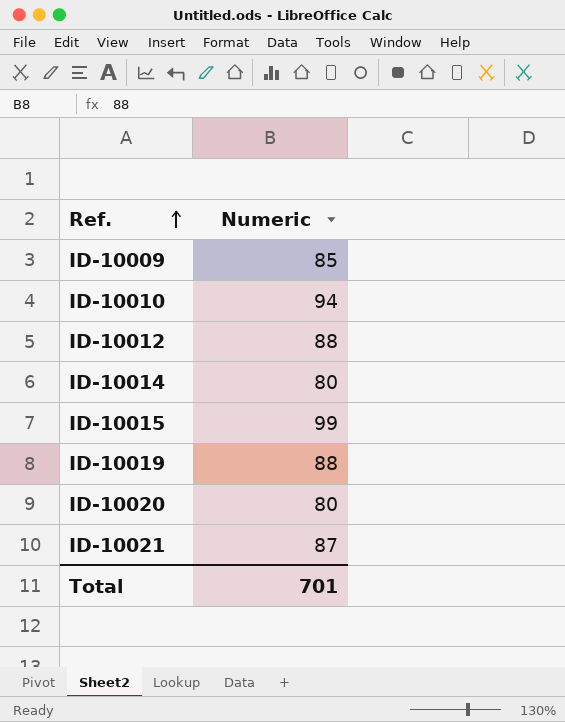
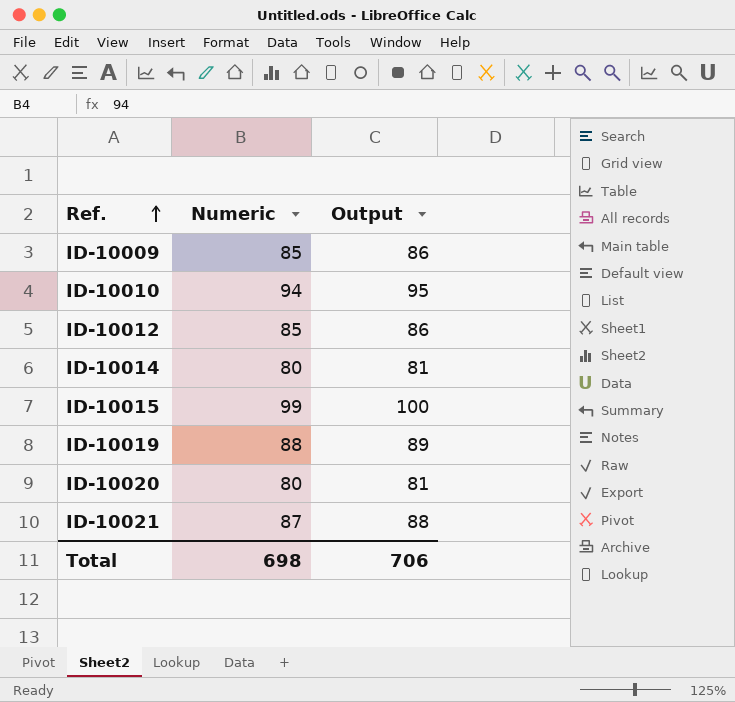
column Output | formula: none -> [Numeric] + 1
ID-10012 | Numeric: 88 -> 85
Total | Numeric: 701 -> 698

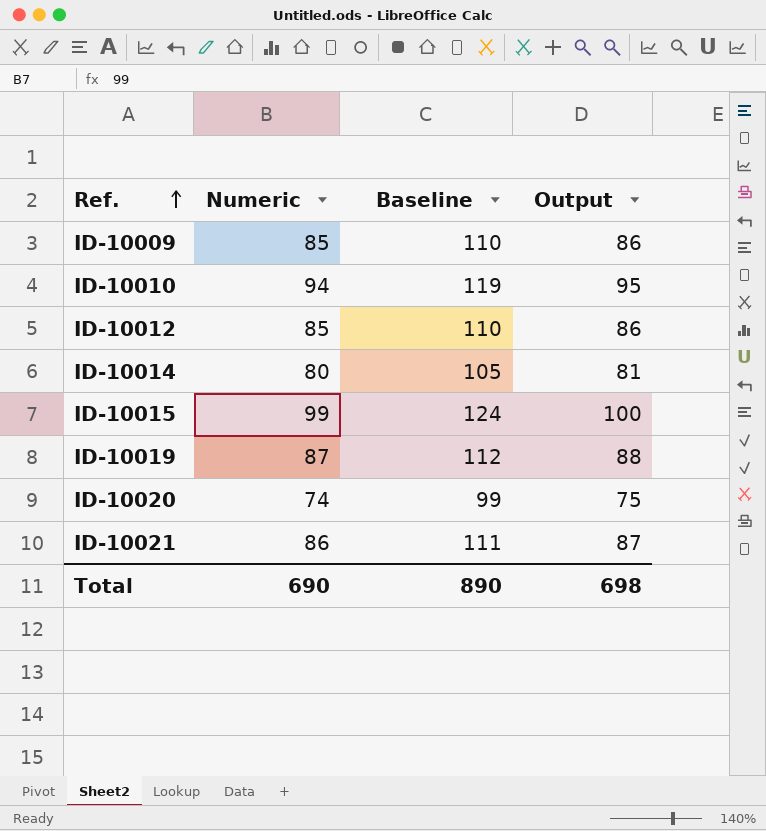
column Baseline | formula: none -> [Numeric] + 25
ID-10019 | Numeric: 88 -> 87
ID-10019 | Output: 89 -> 88
ID-10020 | Numeric: 80 -> 74
ID-10020 | Output: 81 -> 75
ID-10021 | Numeric: 87 -> 86
ID-10021 | Output: 88 -> 87
Total | Numeric: 698 -> 690
Total | Output: 706 -> 698

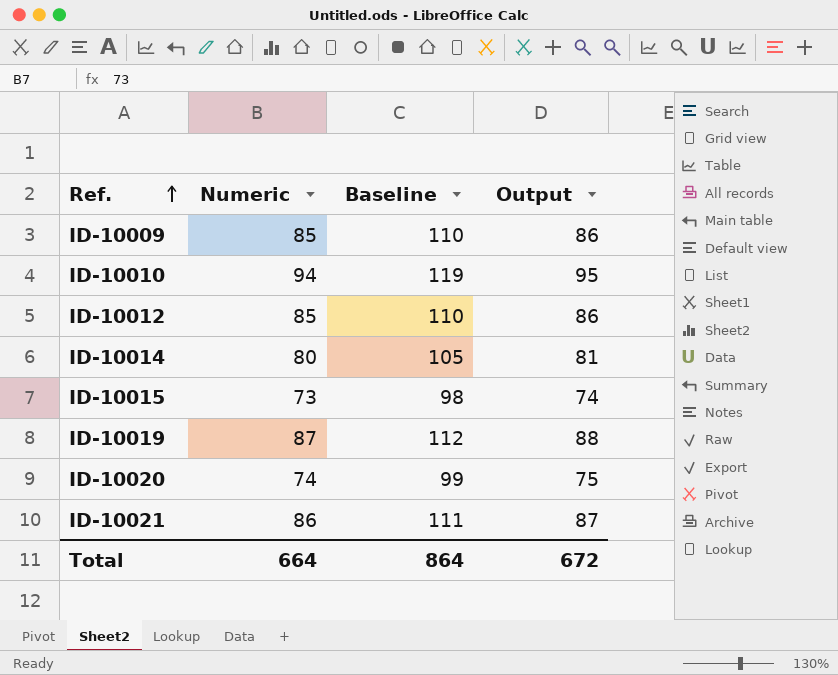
ID-10015 | Numeric: 99 -> 73
ID-10015 | Baseline: 124 -> 98
ID-10015 | Output: 100 -> 74
Total | Numeric: 690 -> 664
Total | Baseline: 890 -> 864
Total | Output: 698 -> 672

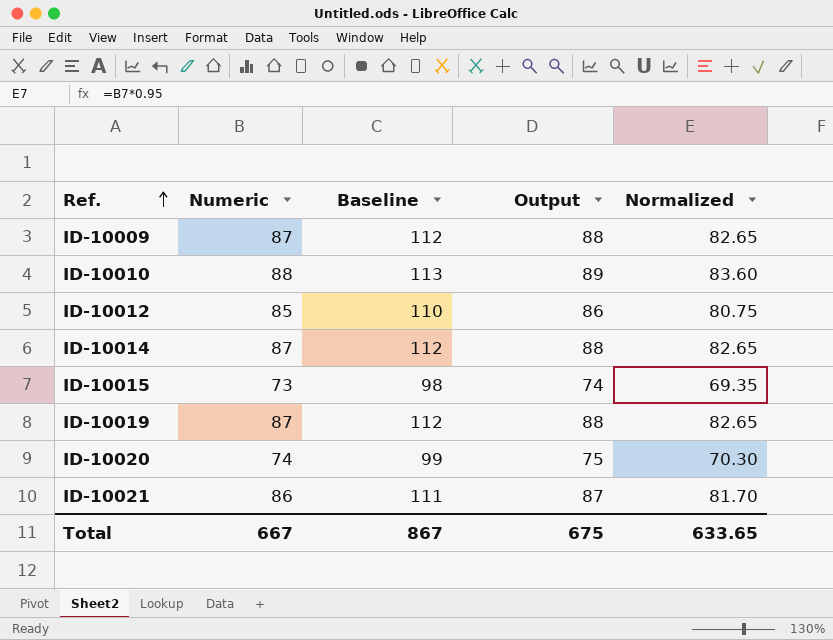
column Normalized | formula: none -> [Numeric] * 0.95
ID-10009 | Numeric: 85 -> 87
ID-10009 | Baseline: 110 -> 112
ID-10009 | Output: 86 -> 88
ID-10010 | Numeric: 94 -> 88
ID-10010 | Baseline: 119 -> 113
ID-10010 | Output: 95 -> 89
ID-10014 | Numeric: 80 -> 87
ID-10014 | Baseline: 105 -> 112
ID-10014 | Output: 81 -> 88
Total | Numeric: 664 -> 667
Total | Baseline: 864 -> 867
Total | Output: 672 -> 675

